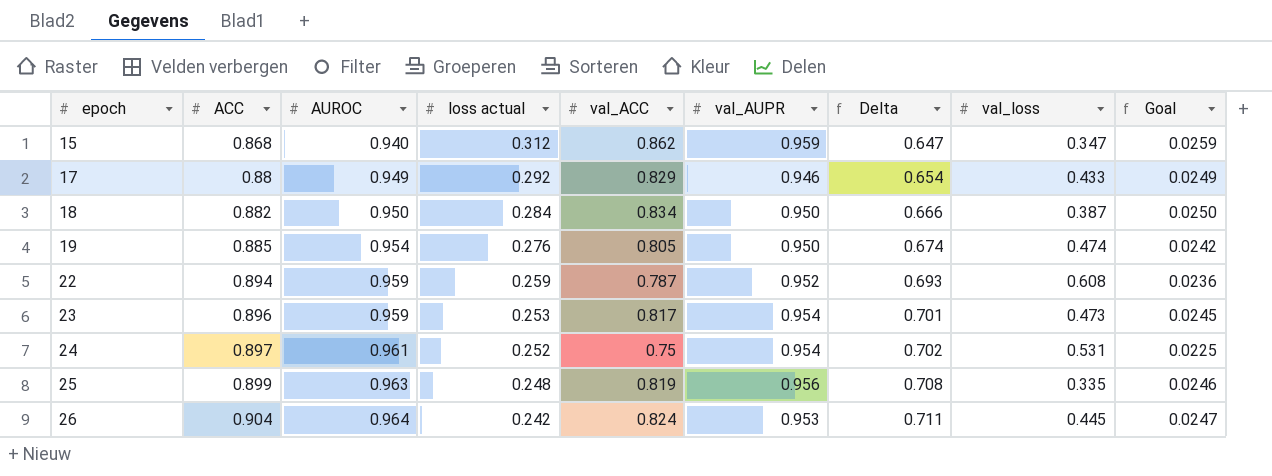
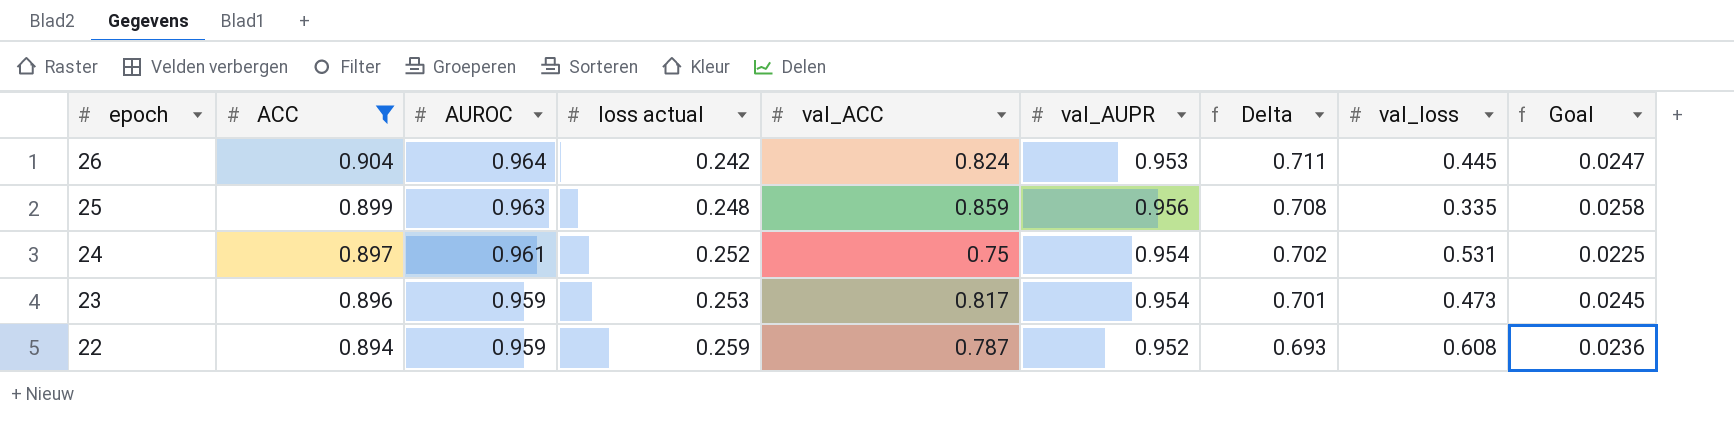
filter: none -> ACC >= 0.894
row order: epoch ascending -> epoch descending
25 | val_ACC: 0.819 -> 0.859
25 | Goal: 0.0246 -> 0.0258

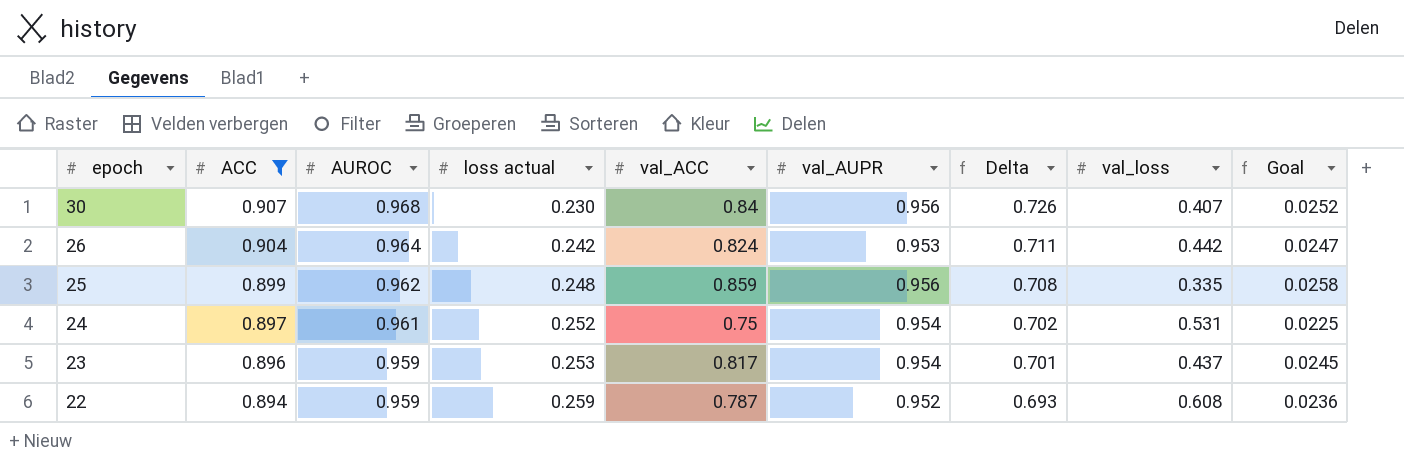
row 30: none -> 0.907 | 0.968 | 0.230 | 0.84 | 0.956 | 0.726 | 0.407 | 0.0252
26 | val_loss: 0.445 -> 0.442
25 | AUROC: 0.963 -> 0.962
23 | val_loss: 0.473 -> 0.437

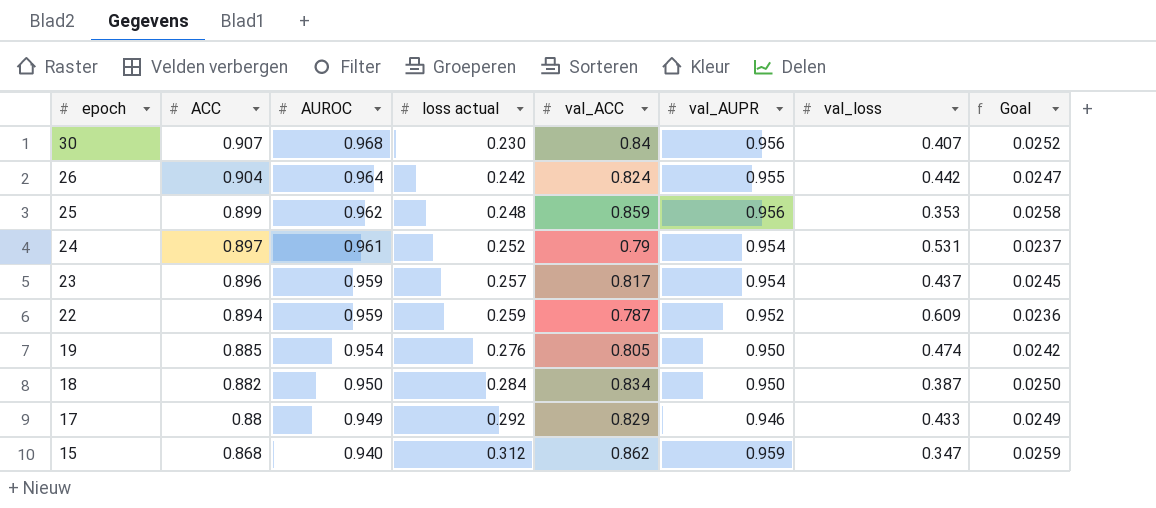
filter: ACC >= 0.894 -> none
column Delta | formula: [val_AUPR] - [loss actual] -> none
26 | val_AUPR: 0.953 -> 0.955
25 | val_loss: 0.335 -> 0.353
24 | val_ACC: 0.75 -> 0.79
24 | Goal: 0.0225 -> 0.0237
23 | loss actual: 0.253 -> 0.257
22 | val_loss: 0.608 -> 0.609

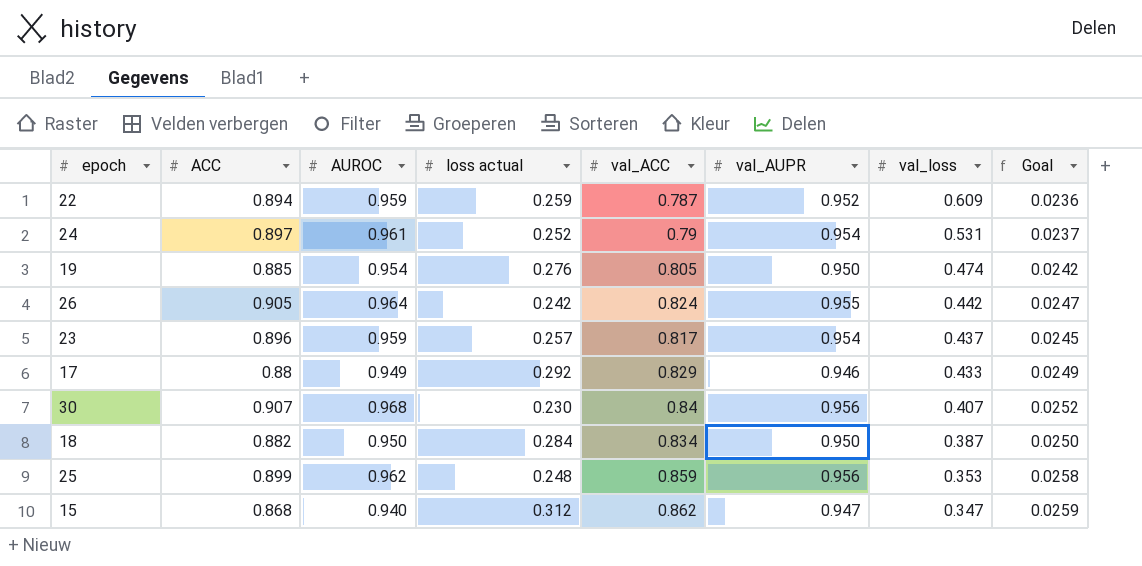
row order: epoch descending -> val_loss descending
26 | ACC: 0.904 -> 0.905
15 | val_AUPR: 0.959 -> 0.947

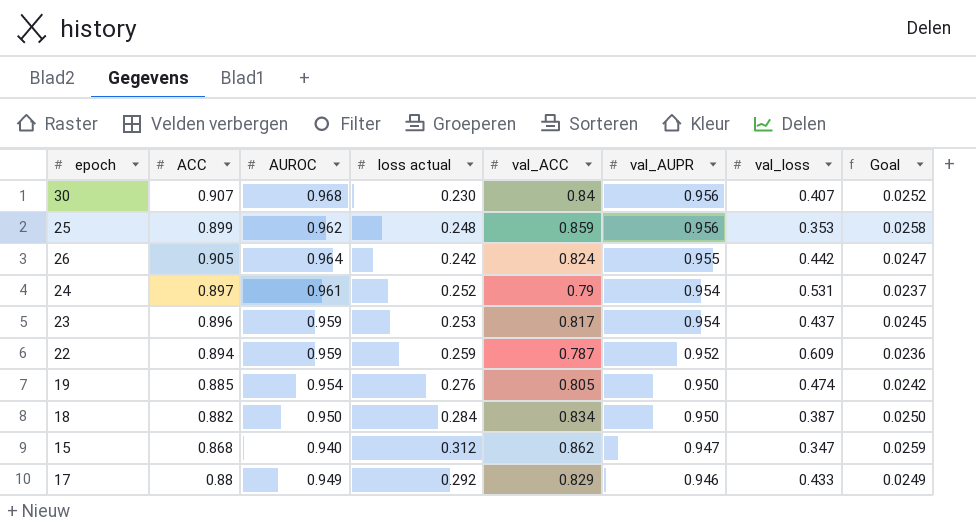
row order: val_loss descending -> val_AUPR descending
23 | loss actual: 0.257 -> 0.253

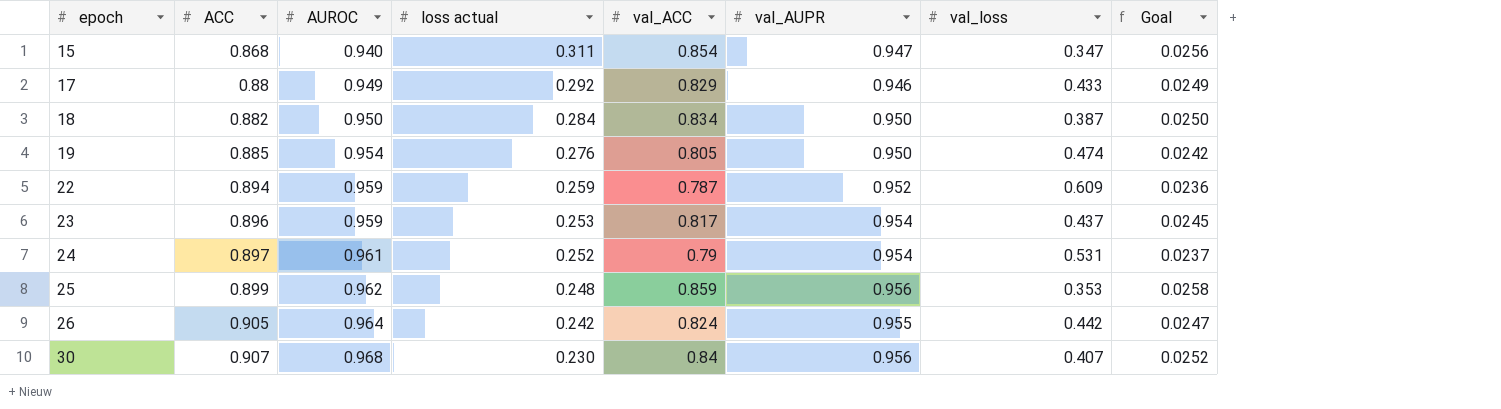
row order: val_AUPR descending -> epoch ascending
15 | loss actual: 0.312 -> 0.311
15 | val_ACC: 0.862 -> 0.854
15 | Goal: 0.0259 -> 0.0256

